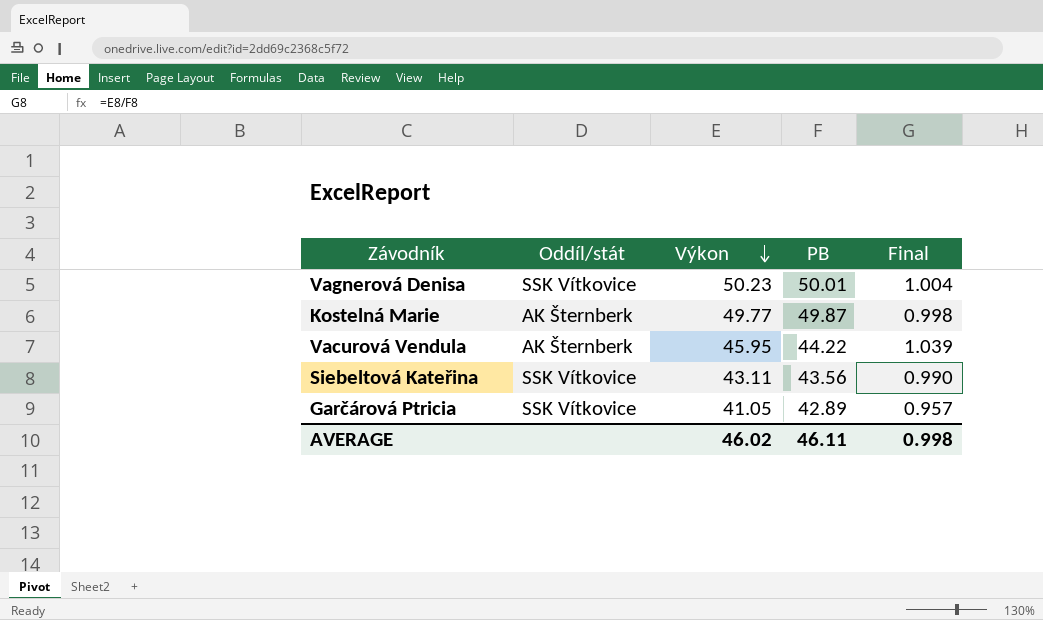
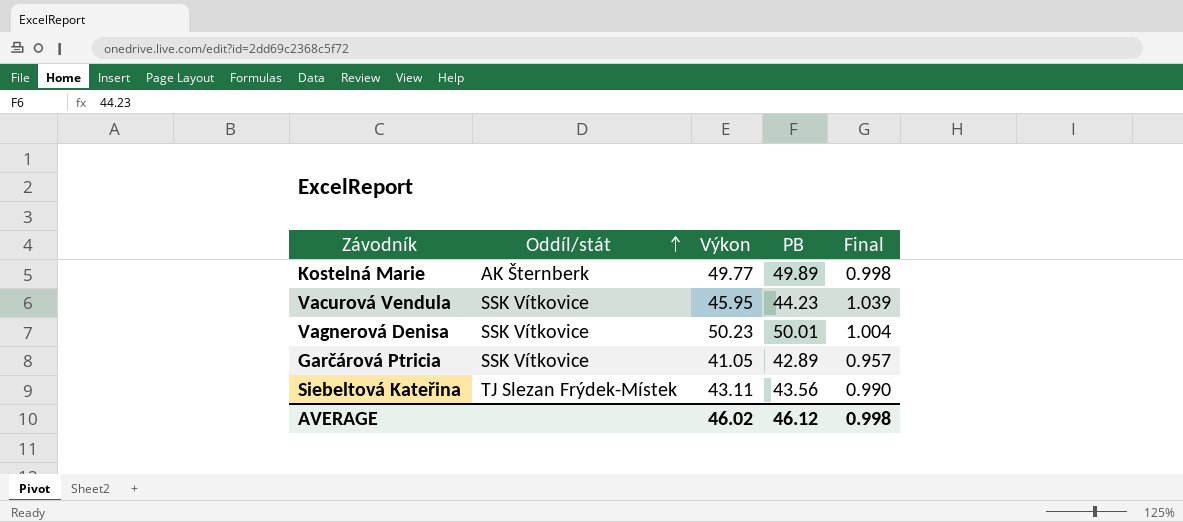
row order: Výkon descending -> Oddíl/stát ascending
Kostelná Marie | PB: 49.87 -> 49.89
Vacurová Vendula | Oddíl/stát: AK Šternberk -> SSK Vítkovice
Vacurová Vendula | PB: 44.22 -> 44.23
Siebeltová Kateřina | Oddíl/stát: SSK Vítkovice -> TJ Slezan Frýdek-Místek
AVERAGE | PB: 46.11 -> 46.12

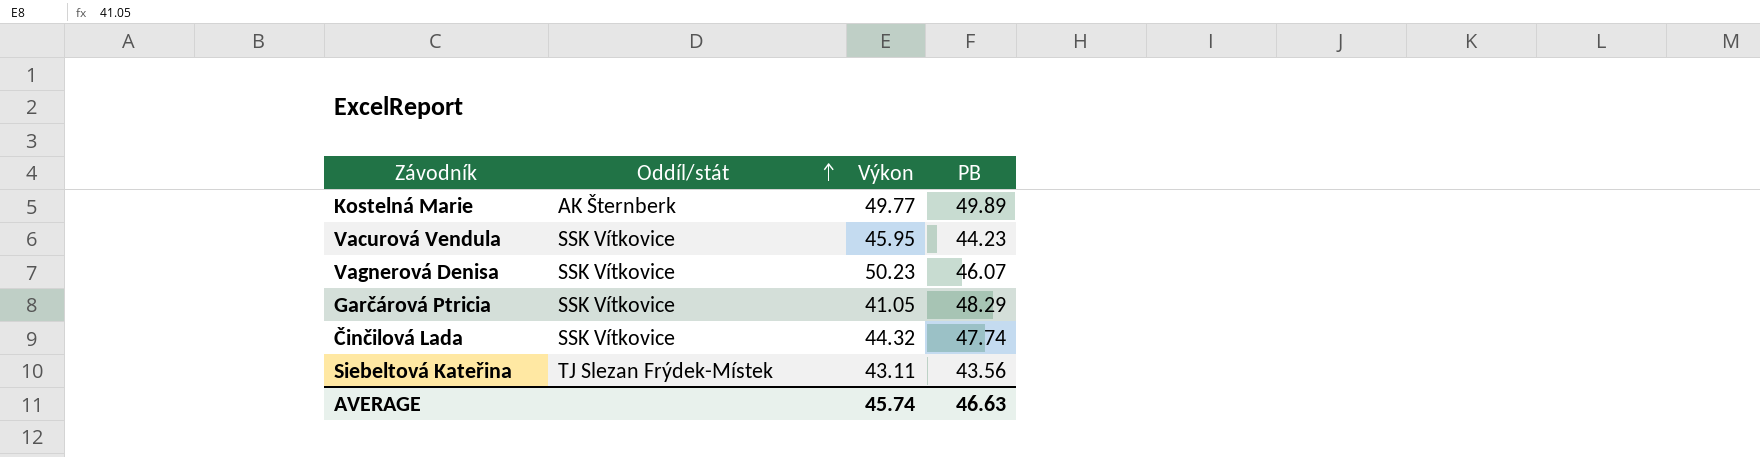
column Final | formula: [Výkon] / [PB] -> none
Vagnerová Denisa | PB: 50.01 -> 46.07
Garčárová Ptricia | PB: 42.89 -> 48.29
row Činčilová Lada: none -> SSK Vítkovice | 44.32 | 47.74
AVERAGE | Výkon: 46.02 -> 45.74
AVERAGE | PB: 46.12 -> 46.63

